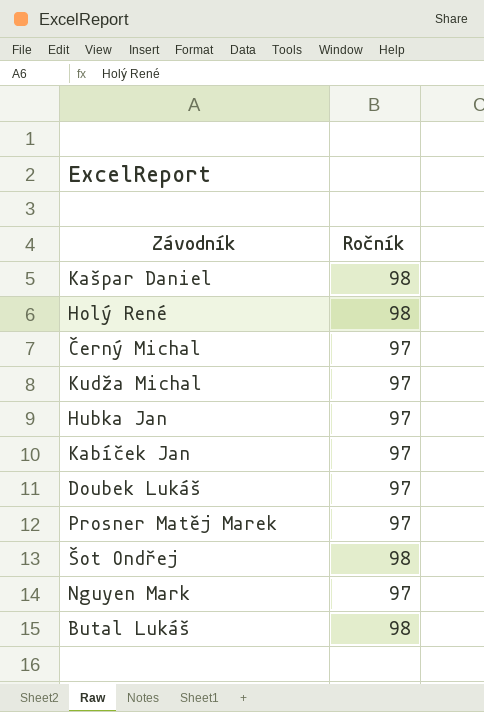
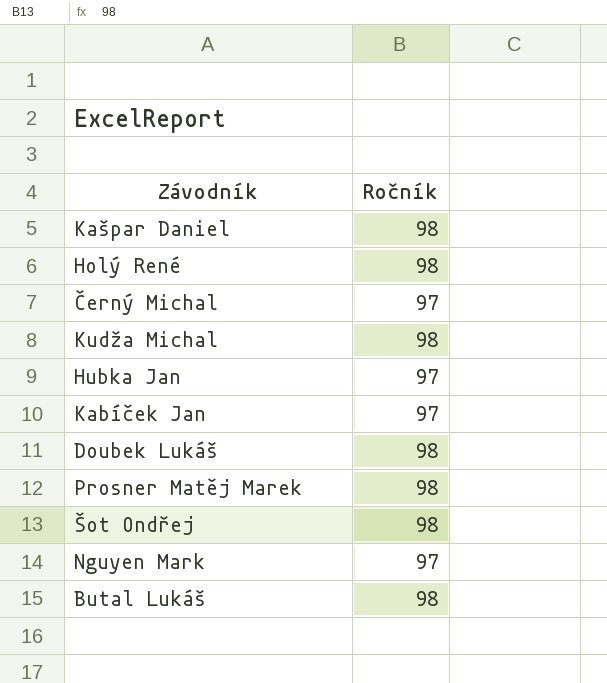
Kudža Michal | Ročník: 97 -> 98
Doubek Lukáš | Ročník: 97 -> 98
Prosner Matěj Marek | Ročník: 97 -> 98

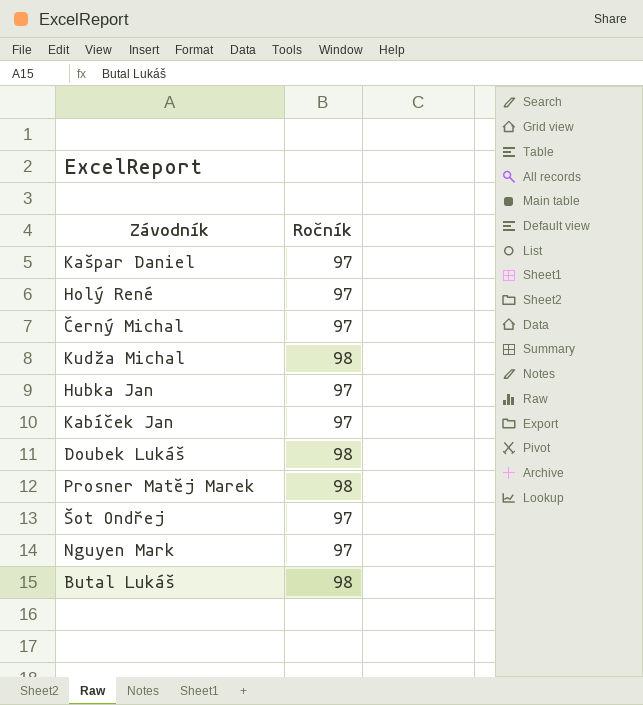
Kašpar Daniel | Ročník: 98 -> 97
Holý René | Ročník: 98 -> 97
Šot Ondřej | Ročník: 98 -> 97

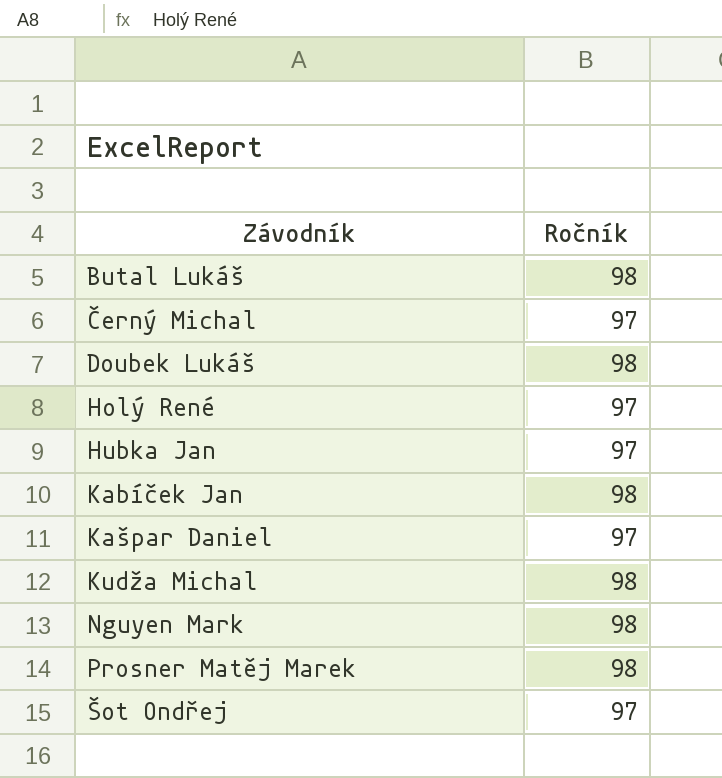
row order: none -> Závodník ascending
Kabíček Jan | Ročník: 97 -> 98
Nguyen Mark | Ročník: 97 -> 98

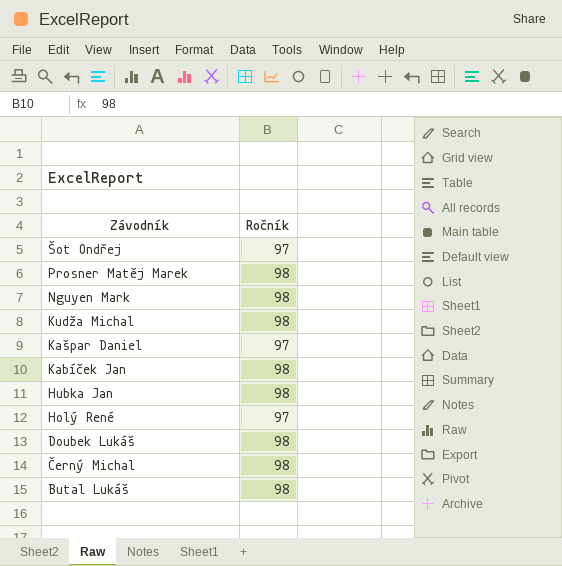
row order: Závodník ascending -> Závodník descending
Hubka Jan | Ročník: 97 -> 98
Černý Michal | Ročník: 97 -> 98

